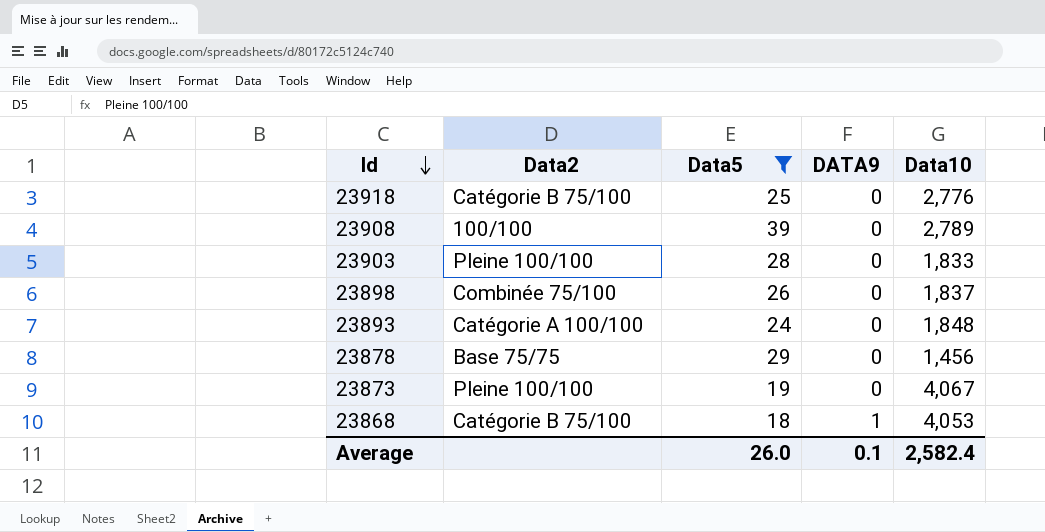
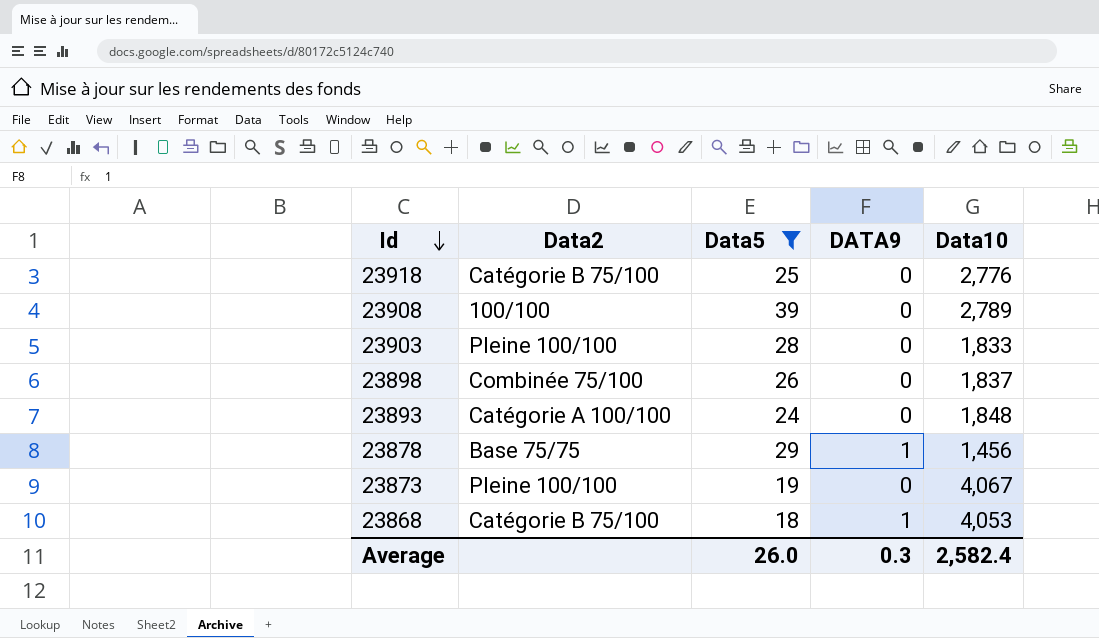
23878 | DATA9: 0 -> 1
Average | DATA9: 0.1 -> 0.3

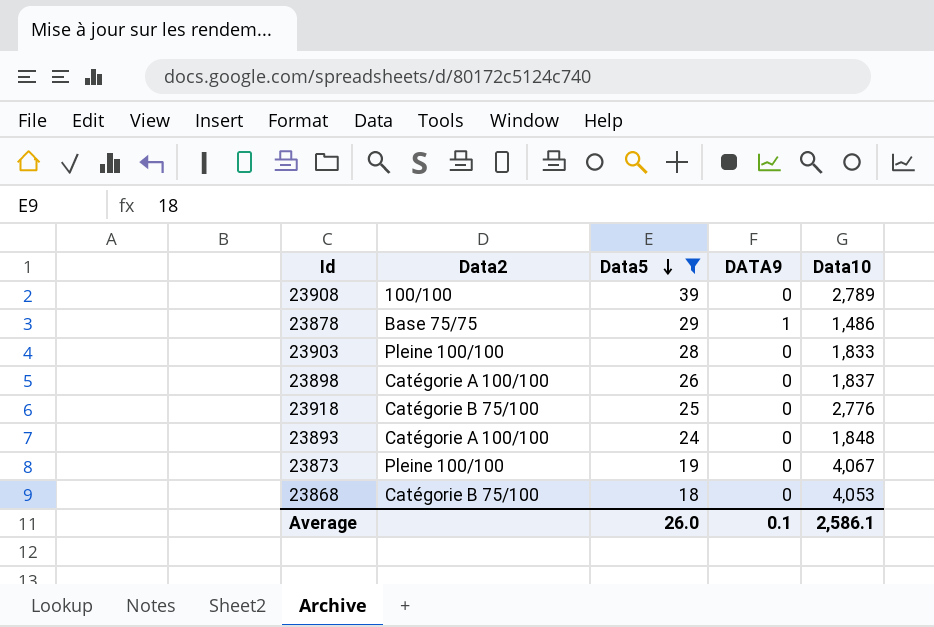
row order: Id descending -> Data5 descending
23878 | Data10: 1,456 -> 1,486
23898 | Data2: Combinée 75/100 -> Catégorie A 100/100
23868 | DATA9: 1 -> 0
Average | DATA9: 0.3 -> 0.1
Average | Data10: 2,582.4 -> 2,586.1

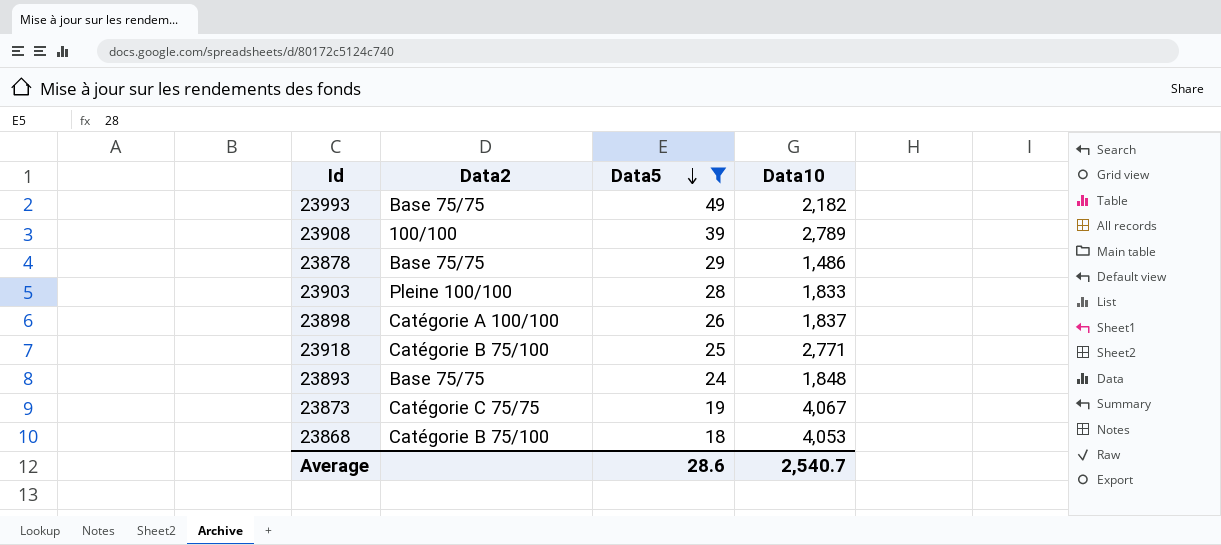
column DATA9 | position: 4 -> none
row 23993: none -> Base 75/75 | 49 | 2,182
23918 | Data10: 2,776 -> 2,771
23893 | Data2: Catégorie A 100/100 -> Base 75/75
23873 | Data2: Pleine 100/100 -> Catégorie C 75/75
Average | Data5: 26.0 -> 28.6
Average | Data10: 2,586.1 -> 2,540.7

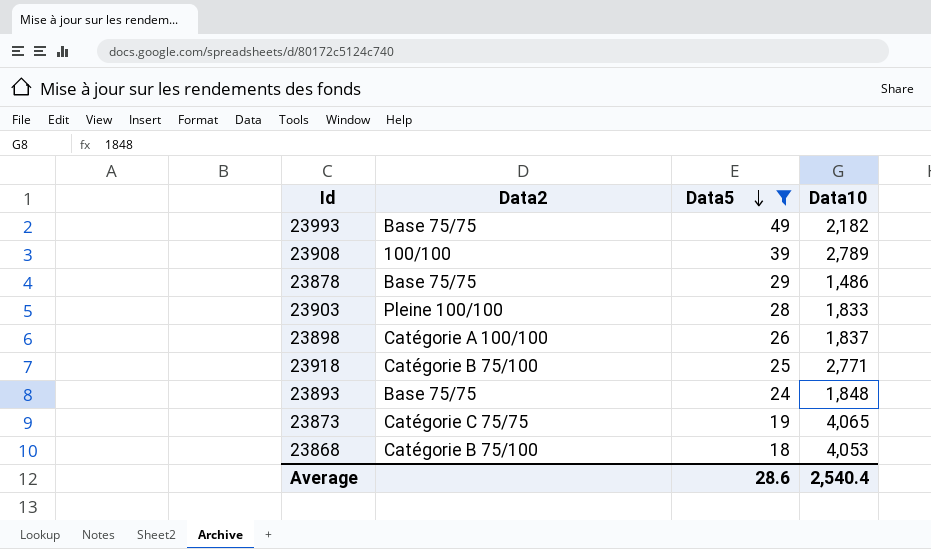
23873 | Data10: 4,067 -> 4,065
Average | Data10: 2,540.7 -> 2,540.4

